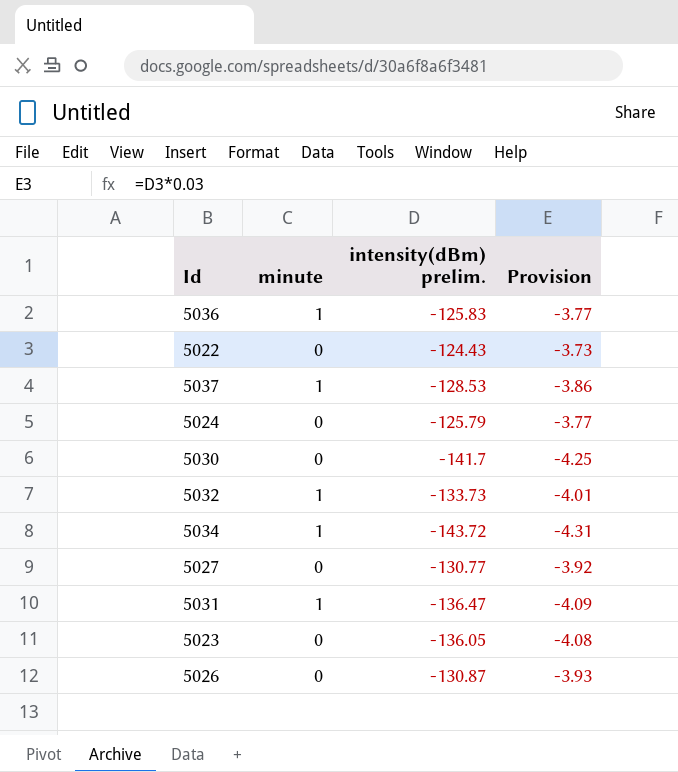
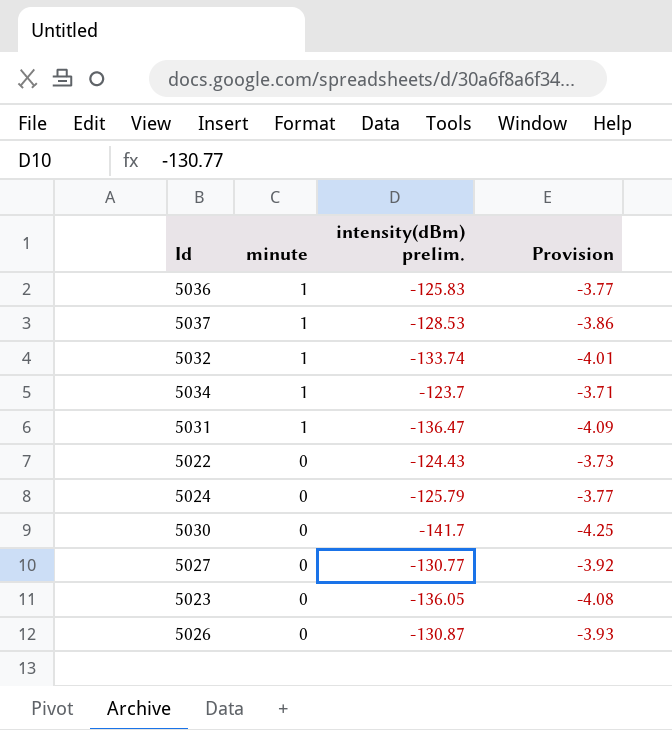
row order: none -> minute descending
5032 | intensity(dBm) prelim.: -133.73 -> -133.74
5034 | intensity(dBm) prelim.: -143.72 -> -123.7
5034 | Provision: -4.31 -> -3.71

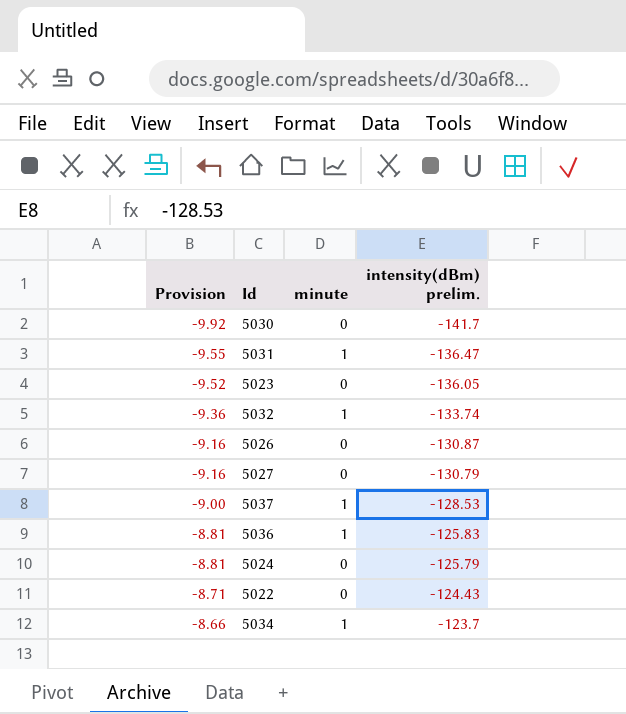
row order: minute descending -> Provision ascending
column Provision | formula: [intensity(dBm) prelim.] * 0.03 -> [intensity(dBm) prelim.] * 0.07
column Provision | position: 4 -> 1
5027 | intensity(dBm) prelim.: -130.77 -> -130.79

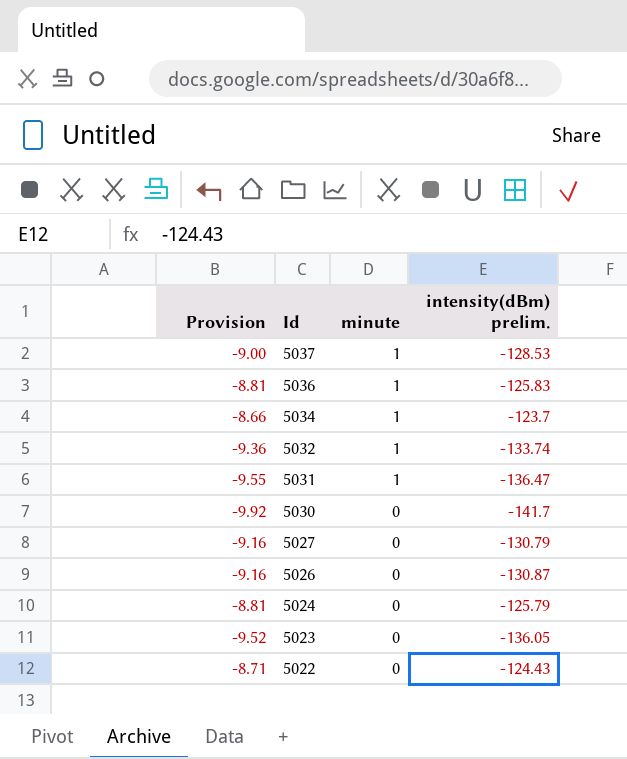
row order: Provision ascending -> Id descending

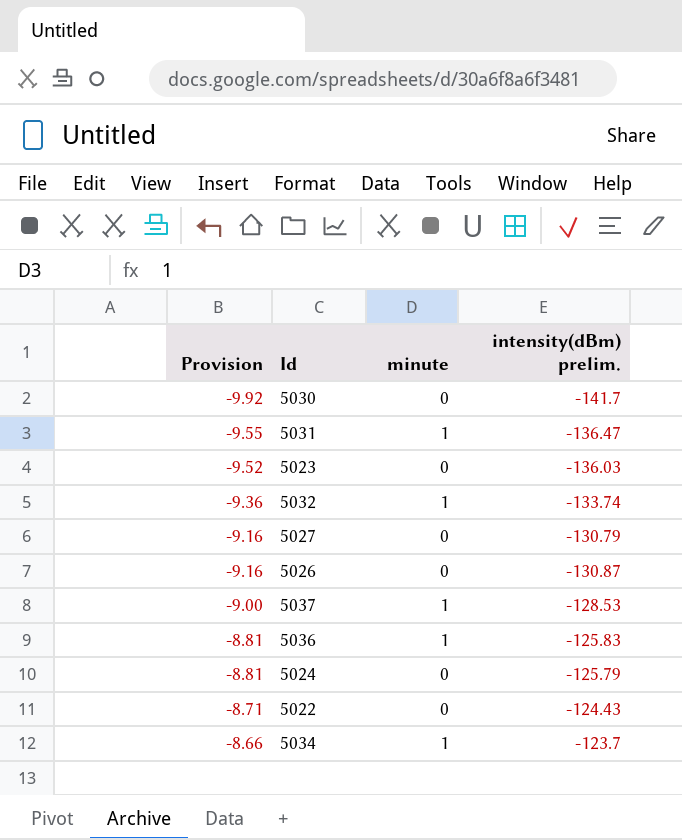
row order: Id descending -> Provision ascending
5023 | intensity(dBm) prelim.: -136.05 -> -136.03

